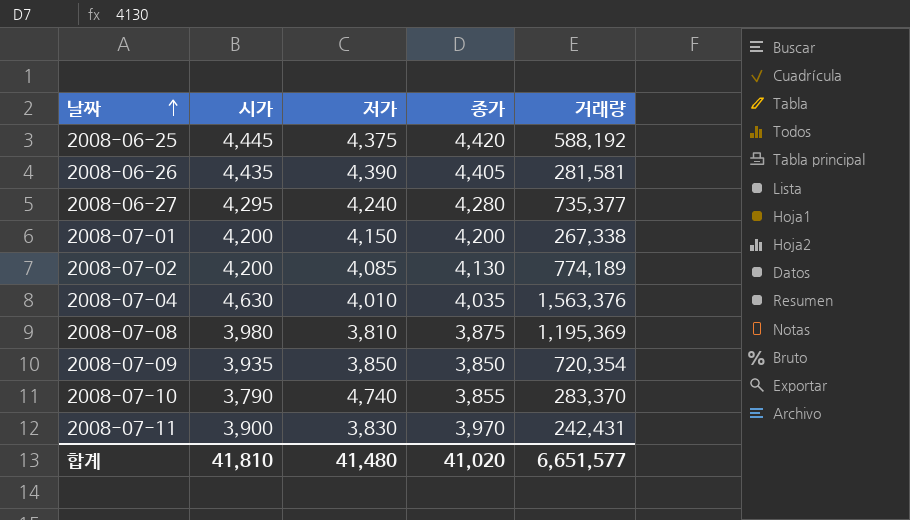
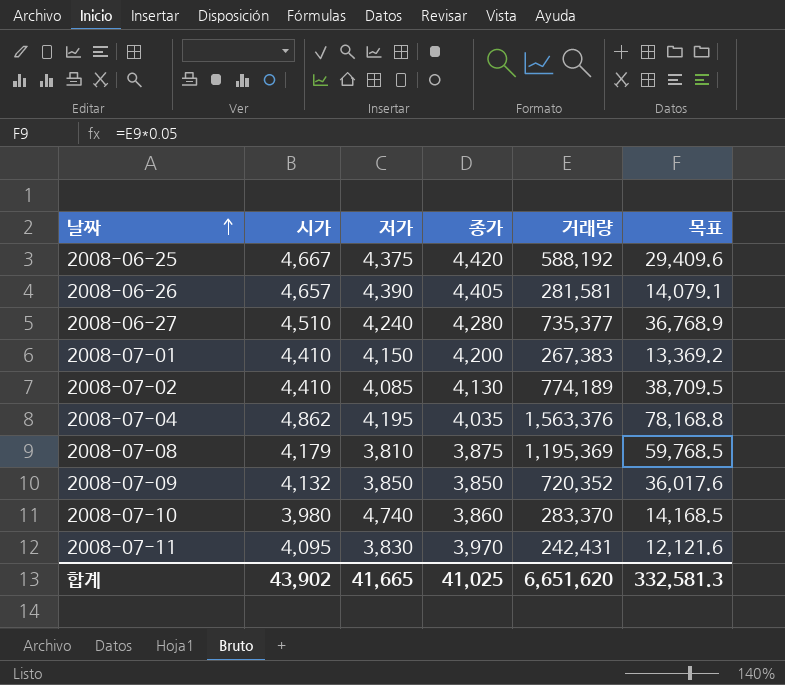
column 목표 | formula: none -> [거래량] * 0.05
2008-06-25 | 시가: 4,445 -> 4,667
2008-06-26 | 시가: 4,435 -> 4,657
2008-06-27 | 시가: 4,295 -> 4,510
2008-07-01 | 시가: 4,200 -> 4,410
2008-07-01 | 거래량: 267,338 -> 267,383
2008-07-02 | 시가: 4,200 -> 4,410
2008-07-04 | 시가: 4,630 -> 4,862
2008-07-04 | 저가: 4,010 -> 4,195
2008-07-08 | 시가: 3,980 -> 4,179
2008-07-09 | 시가: 3,935 -> 4,132
2008-07-09 | 거래량: 720,354 -> 720,352
2008-07-10 | 시가: 3,790 -> 3,980
2008-07-10 | 종가: 3,855 -> 3,860
2008-07-11 | 시가: 3,900 -> 4,095
합계 | 시가: 41,810 -> 43,902
합계 | 저가: 41,480 -> 41,665
합계 | 종가: 41,020 -> 41,025
합계 | 거래량: 6,651,577 -> 6,651,620

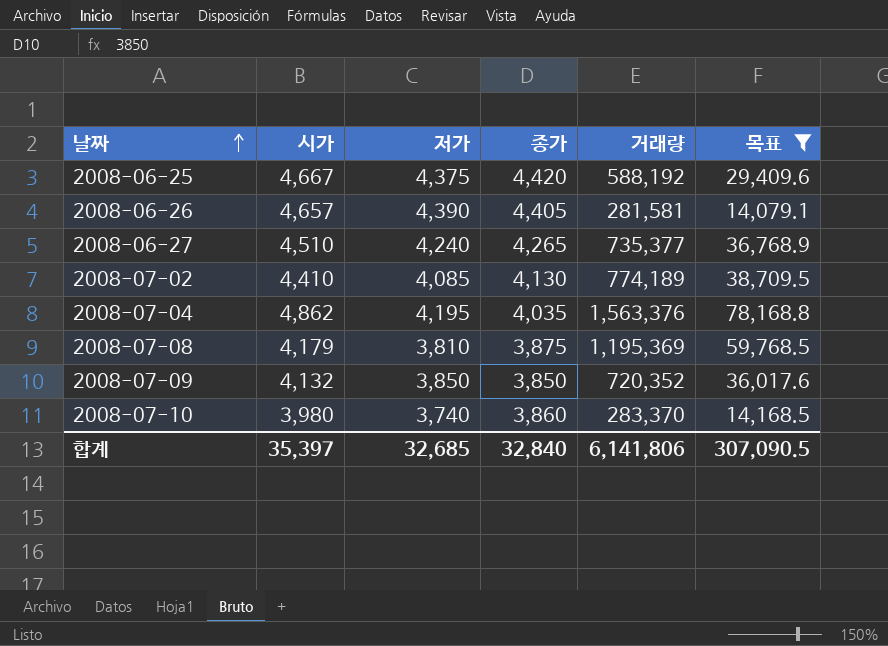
filter: none -> 목표 >= 14,079.1
2008-06-27 | 종가: 4,280 -> 4,265
2008-07-10 | 저가: 4,740 -> 3,740
합계 | 시가: 43,902 -> 35,397
합계 | 저가: 41,665 -> 32,685
합계 | 종가: 41,025 -> 32,840
합계 | 거래량: 6,651,620 -> 6,141,806
합계 | 목표: 332,581.3 -> 307,090.5

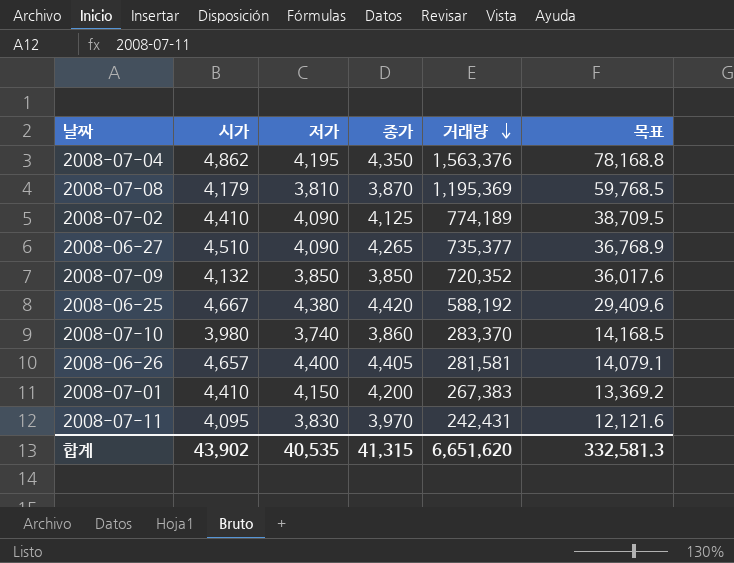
filter: 목표 >= 14,079.1 -> none
row order: 날짜 ascending -> 거래량 descending
2008-07-04 | 종가: 4,035 -> 4,350
2008-07-08 | 종가: 3,875 -> 3,870
2008-07-02 | 저가: 4,085 -> 4,090
2008-07-02 | 종가: 4,130 -> 4,125
2008-06-27 | 저가: 4,240 -> 4,090
2008-06-25 | 저가: 4,375 -> 4,380
2008-06-26 | 저가: 4,390 -> 4,400
합계 | 시가: 35,397 -> 43,902
합계 | 저가: 32,685 -> 40,535
합계 | 종가: 32,840 -> 41,315
합계 | 거래량: 6,141,806 -> 6,651,620
합계 | 목표: 307,090.5 -> 332,581.3

